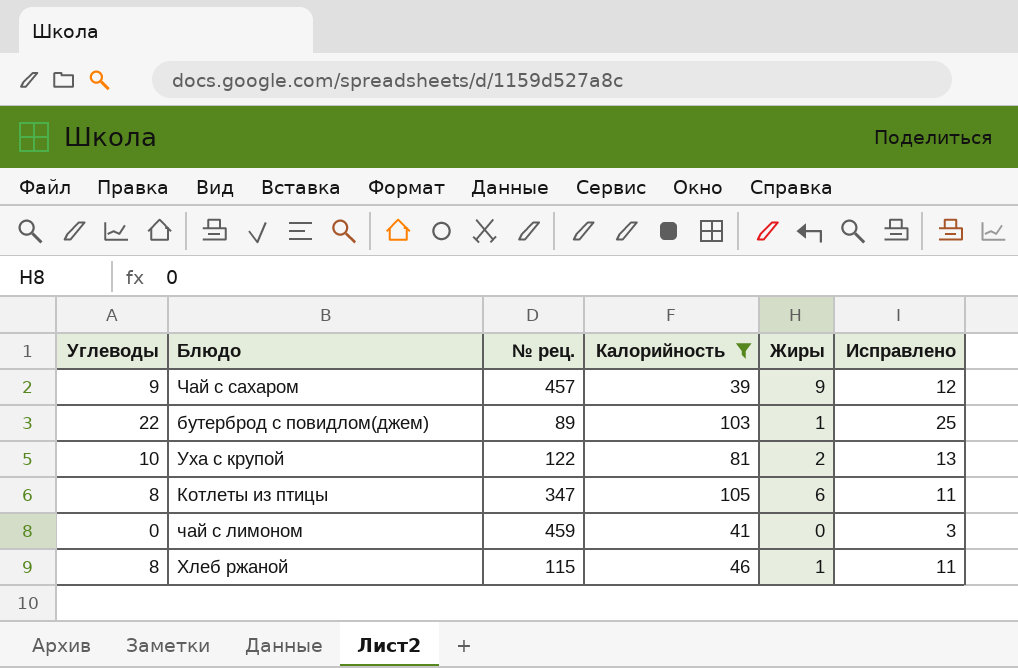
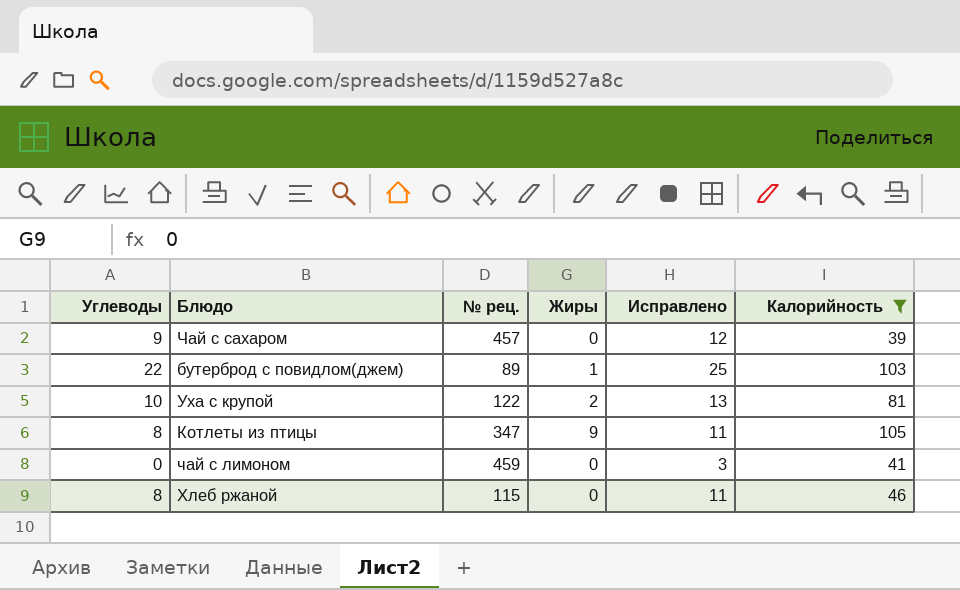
column Калорийность | position: 4 -> 6
Чай с сахаром | Жиры: 9 -> 0
Котлеты из птицы | Жиры: 6 -> 9
Хлеб ржаной | Жиры: 1 -> 0

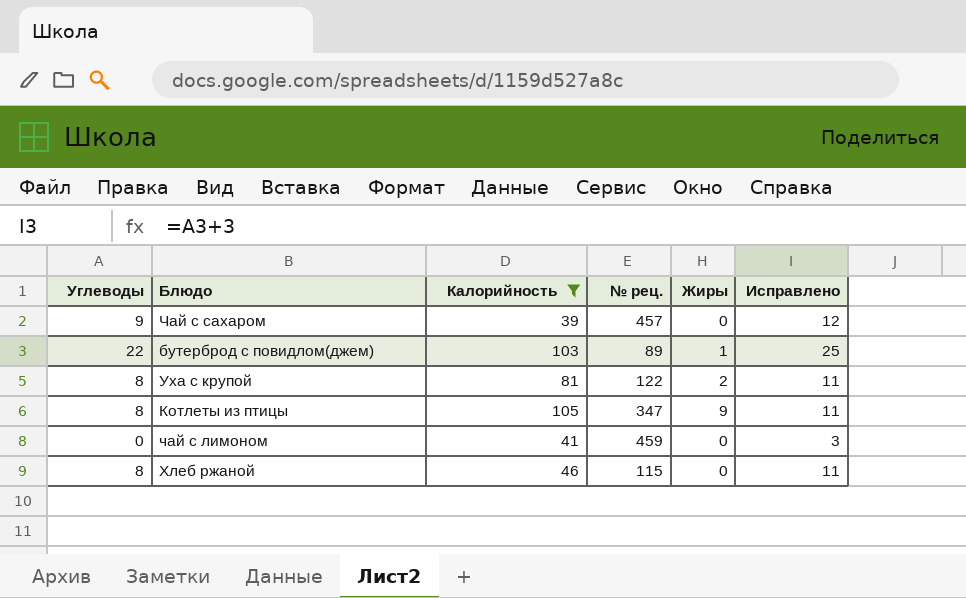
column Калорийность | position: 6 -> 3
Уха с крупой | Углеводы: 10 -> 8
Уха с крупой | Исправлено: 13 -> 11

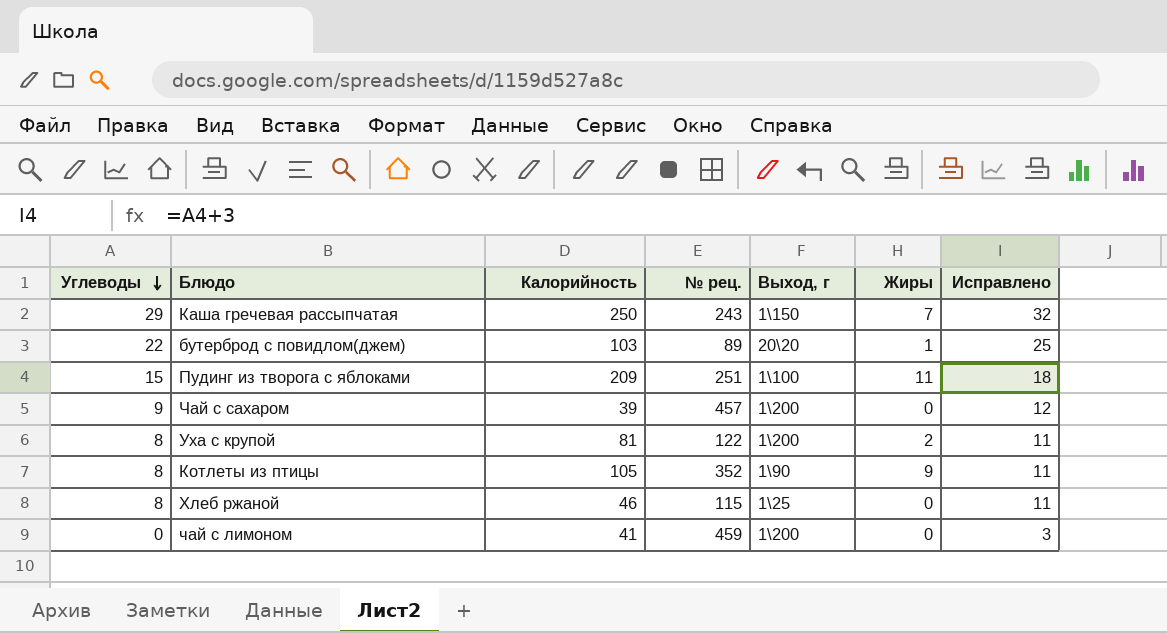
filter: Калорийность <= 105 -> none
row order: none -> Углеводы descending
column Выход, г | position: none -> 5
Котлеты из птицы | № рец.: 347 -> 352

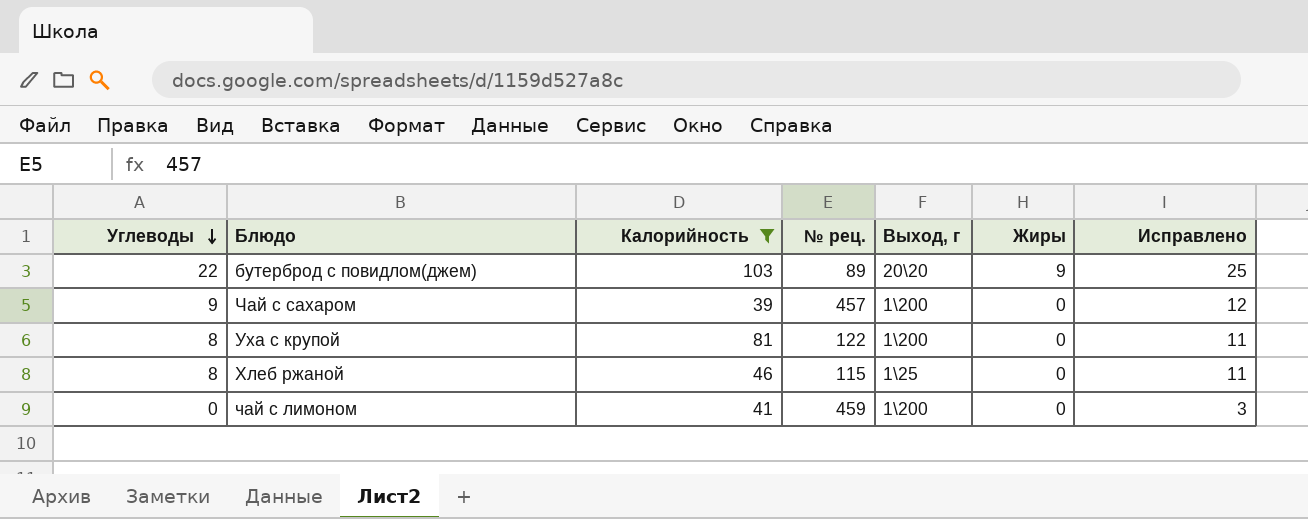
filter: none -> Калорийность <= 103
бутерброд с повидлом(джем) | Жиры: 1 -> 9
Уха с крупой | Жиры: 2 -> 0

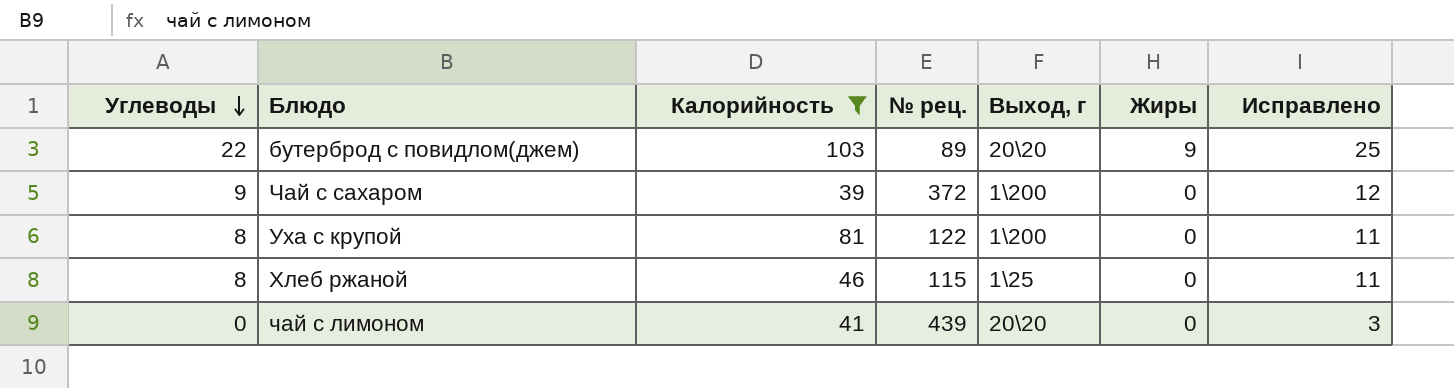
Чай с сахаром | № рец.: 457 -> 372
чай с лимоном | № рец.: 459 -> 439
чай с лимоном | Выход, г: 1\200 -> 20\20

